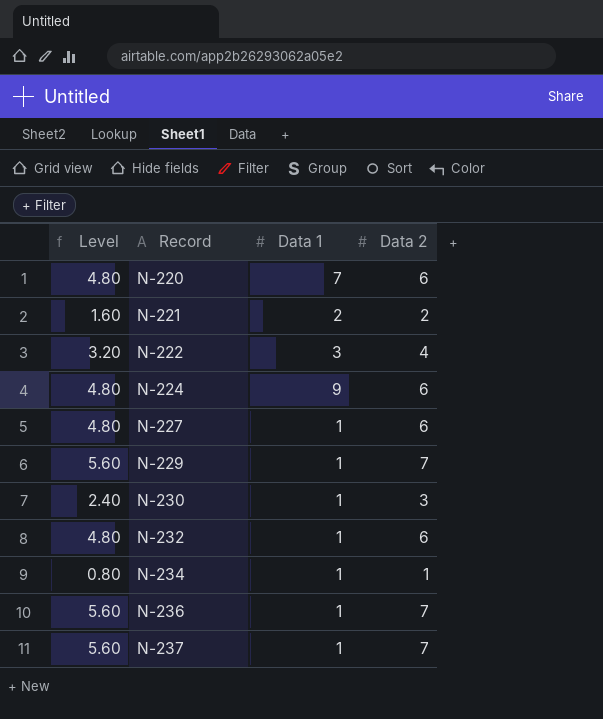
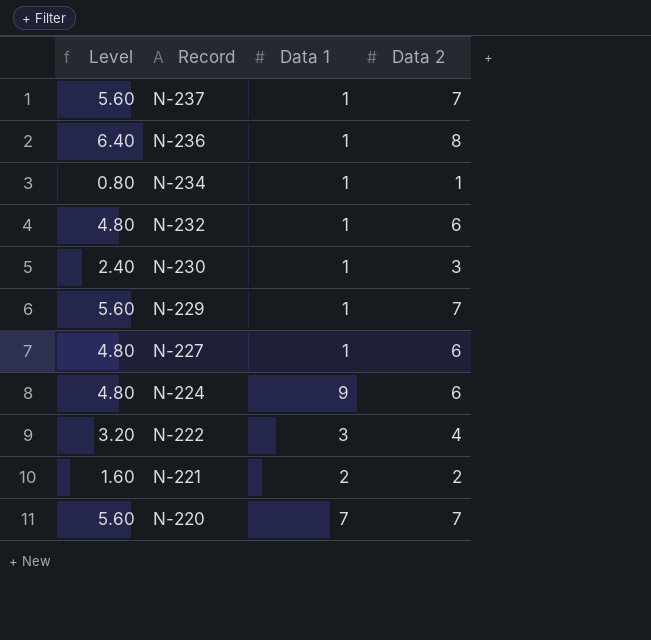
row order: Record ascending -> Record descending
N-236 | Level: 5.60 -> 6.40
N-236 | Data 2: 7 -> 8
N-220 | Level: 4.80 -> 5.60
N-220 | Data 2: 6 -> 7

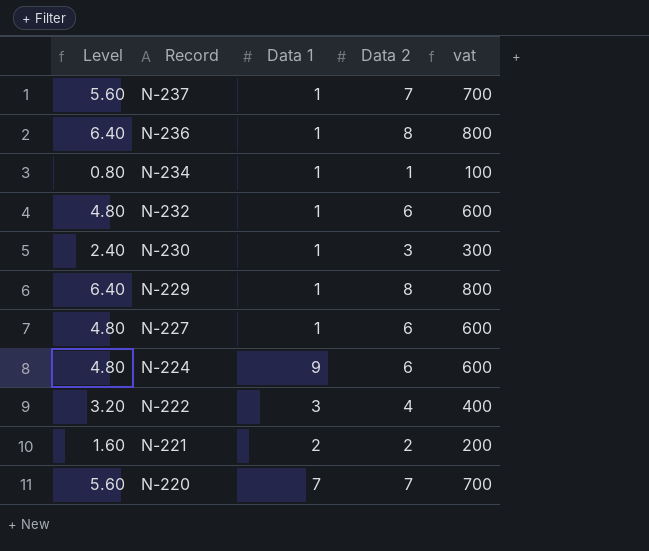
column vat | formula: none -> [Data 2] * 100
N-229 | Level: 5.60 -> 6.40
N-229 | Data 2: 7 -> 8

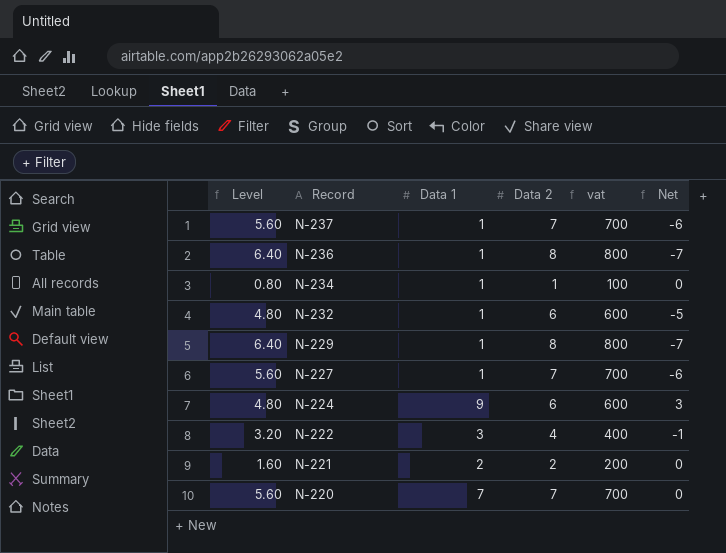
column Net | formula: none -> [Data 1] - [Data 2]
row N-230: 2.40 | 1 | 3 | 300 -> none
N-227 | Level: 4.80 -> 5.60
N-227 | Data 2: 6 -> 7
N-227 | vat: 600 -> 700

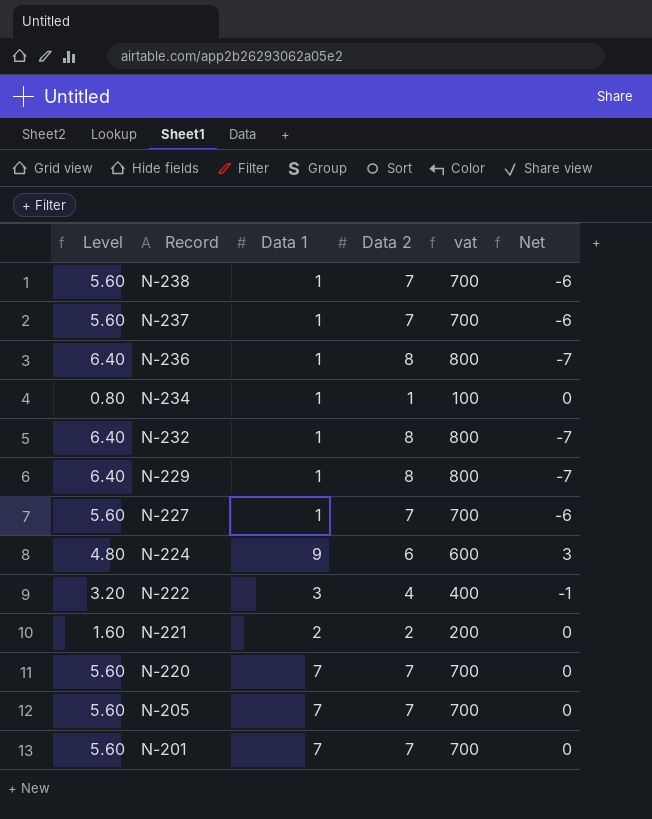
row N-238: none -> 5.60 | 1 | 7 | 700 | -6
N-232 | Level: 4.80 -> 6.40
N-232 | Data 2: 6 -> 8
N-232 | vat: 600 -> 800
N-232 | Net: -5 -> -7
row N-205: none -> 5.60 | 7 | 7 | 700 | 0
row N-201: none -> 5.60 | 7 | 7 | 700 | 0

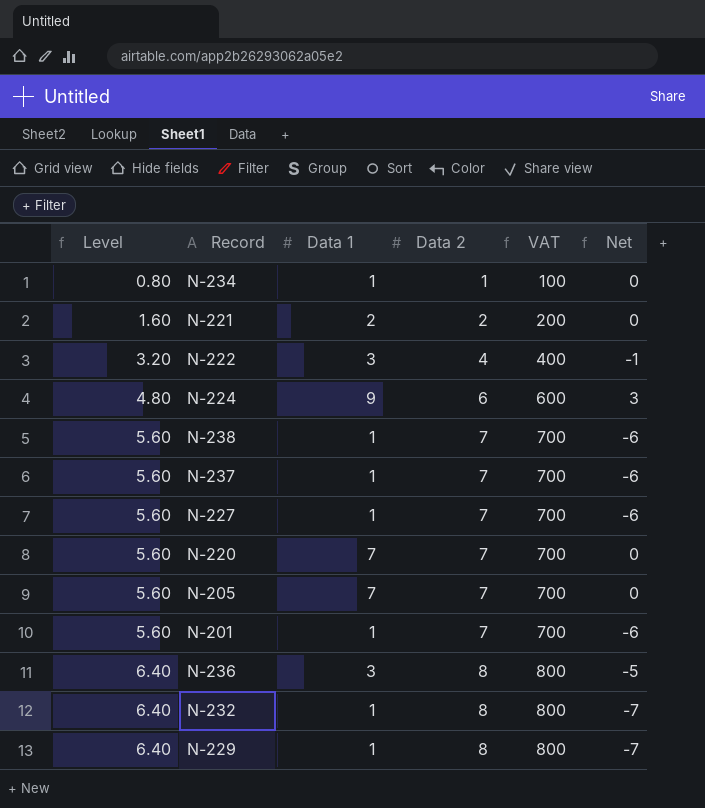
row order: Record descending -> Level ascending
column name: vat -> VAT
N-201 | Data 1: 7 -> 1
N-201 | Net: 0 -> -6
N-236 | Data 1: 1 -> 3
N-236 | Net: -7 -> -5

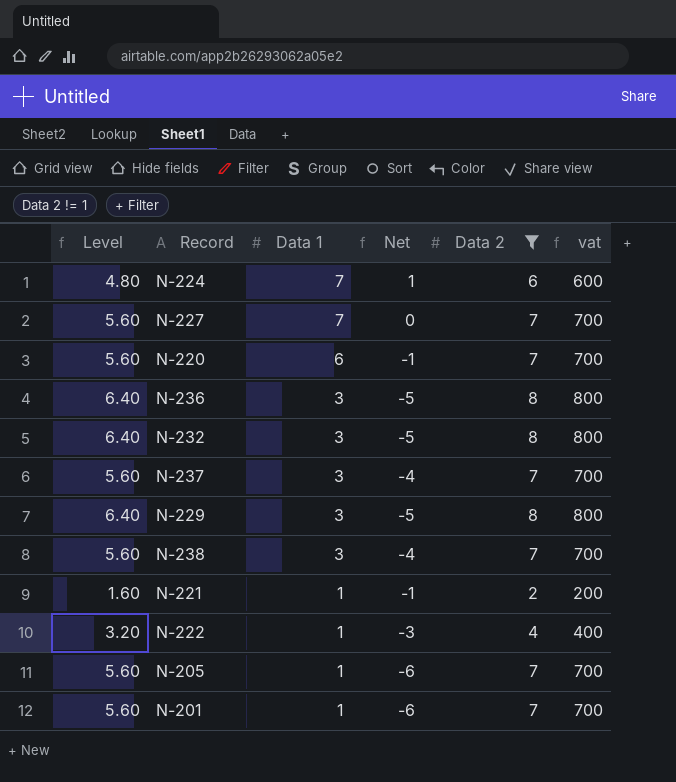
filter: none -> Data 2 != 1
row order: Level ascending -> Data 1 descending
column Net | position: 6 -> 4
column name: VAT -> vat
N-224 | Data 1: 9 -> 7
N-224 | Net: 3 -> 1
N-227 | Data 1: 1 -> 7
N-227 | Net: -6 -> 0
N-220 | Data 1: 7 -> 6
N-220 | Net: 0 -> -1
N-232 | Data 1: 1 -> 3
N-232 | Net: -7 -> -5
N-237 | Data 1: 1 -> 3
N-237 | Net: -6 -> -4
N-229 | Data 1: 1 -> 3
N-229 | Net: -7 -> -5
N-238 | Data 1: 1 -> 3
N-238 | Net: -6 -> -4
N-221 | Data 1: 2 -> 1
N-221 | Net: 0 -> -1
N-222 | Data 1: 3 -> 1
N-222 | Net: -1 -> -3
N-205 | Data 1: 7 -> 1
N-205 | Net: 0 -> -6

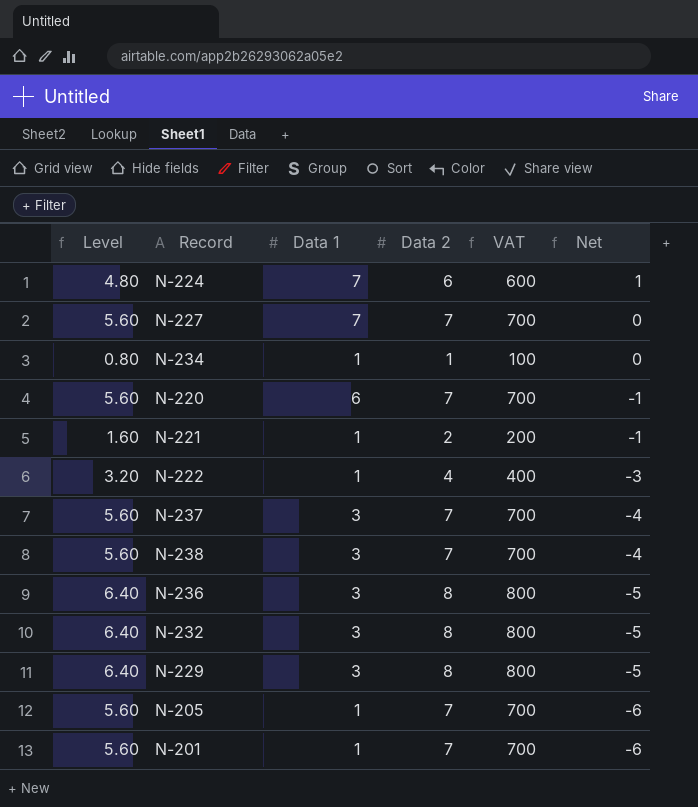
filter: Data 2 != 1 -> none
row order: Data 1 descending -> Net descending
column name: vat -> VAT
column Net | position: 4 -> 6

